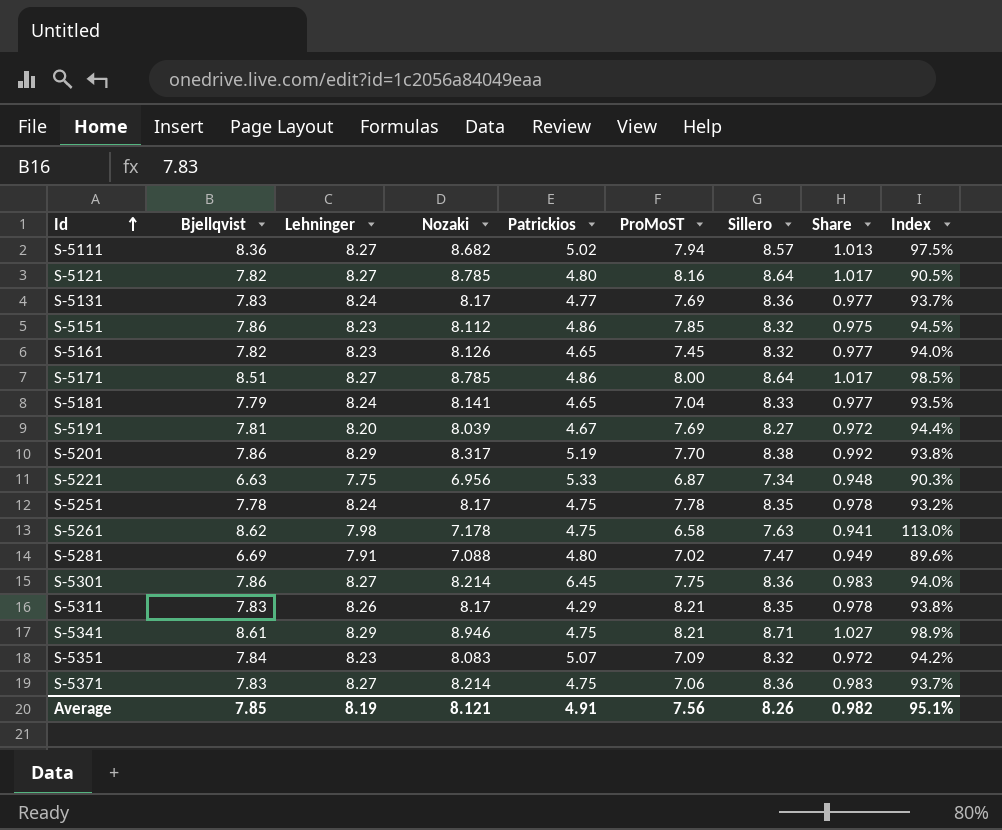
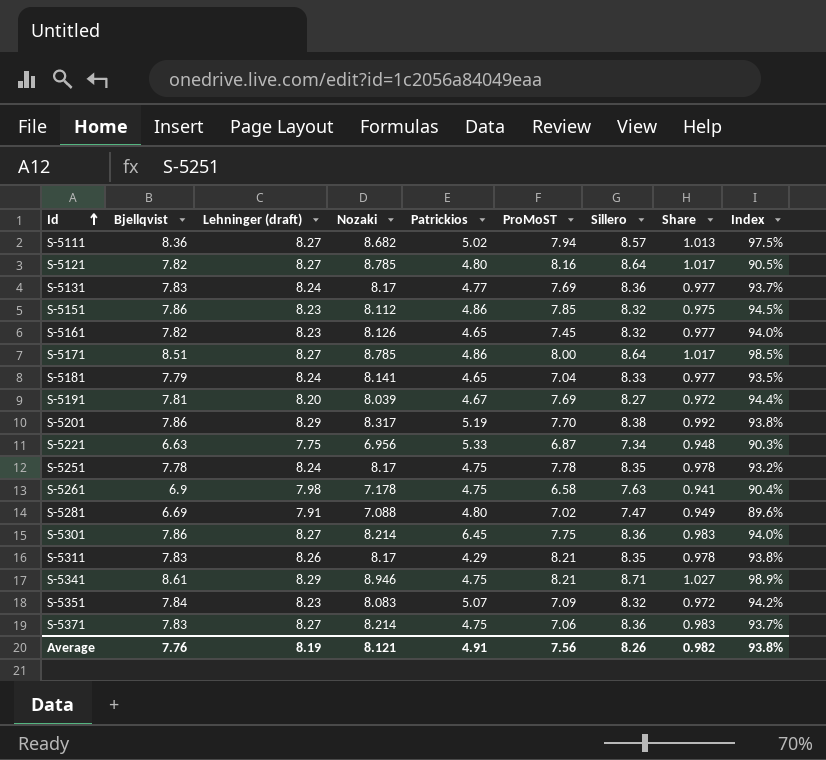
column name: Lehninger -> Lehninger (draft)
S-5261 | Bjellqvist: 8.62 -> 6.9
S-5261 | Index: 113.0% -> 90.4%
Average | Bjellqvist: 7.85 -> 7.76
Average | Index: 95.1% -> 93.8%

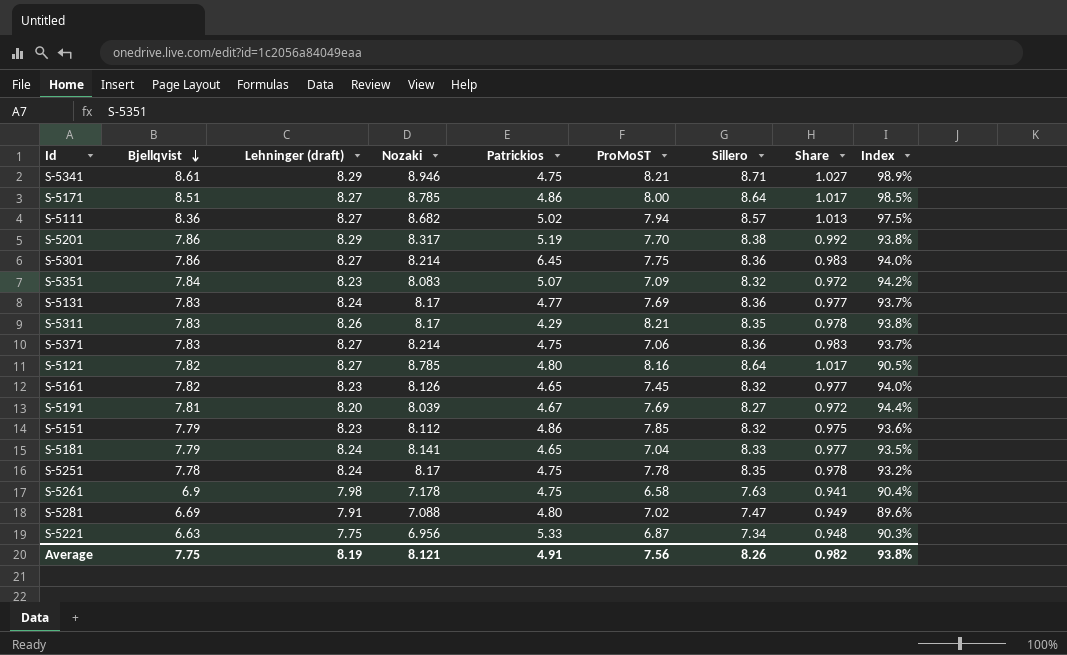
row order: Id ascending -> Bjellqvist descending
S-5151 | Bjellqvist: 7.86 -> 7.79
S-5151 | Index: 94.5% -> 93.6%
Average | Bjellqvist: 7.76 -> 7.75

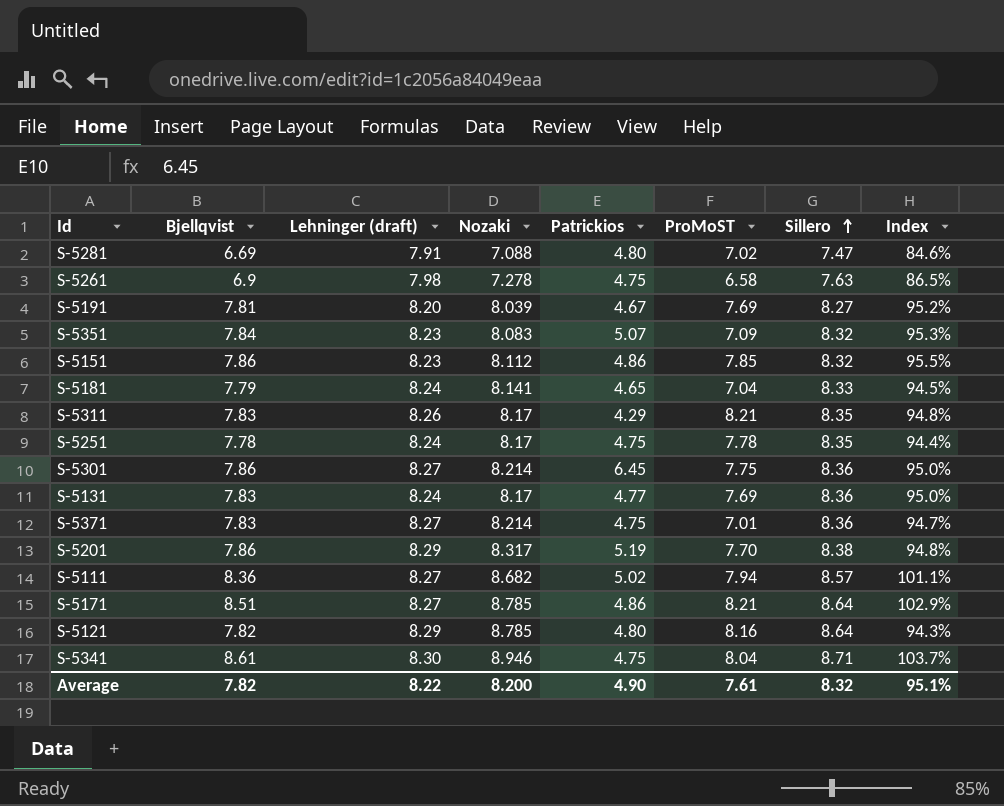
row order: Bjellqvist descending -> Sillero ascending
column Share | formula: [Nozaki] / [Sillero] -> none
column Index | formula: [Bjellqvist] / [Sillero] -> [Bjellqvist] / [Lehninger (draft)]
row S-5161: 7.82 | 8.23 | 8.126 | 4.65 | 7.45 | 8.32 | 0.977 | 94.0% -> none
row S-5221: 6.63 | 7.75 | 6.956 | 5.33 | 6.87 | 7.34 | 0.948 | 90.3% -> none
S-5261 | Nozaki: 7.178 -> 7.278
S-5151 | Bjellqvist: 7.79 -> 7.86
S-5371 | ProMoST: 7.06 -> 7.01
S-5171 | ProMoST: 8.00 -> 8.21
S-5121 | Lehninger (draft): 8.27 -> 8.29
S-5341 | Lehninger (draft): 8.29 -> 8.30
S-5341 | ProMoST: 8.21 -> 8.04
Average | Bjellqvist: 7.75 -> 7.82
Average | Lehninger (draft): 8.19 -> 8.22
Average | Nozaki: 8.121 -> 8.200
Average | Patrickios: 4.91 -> 4.90
Average | ProMoST: 7.56 -> 7.61
Average | Sillero: 8.26 -> 8.32
Average | Index: 93.8% -> 95.1%

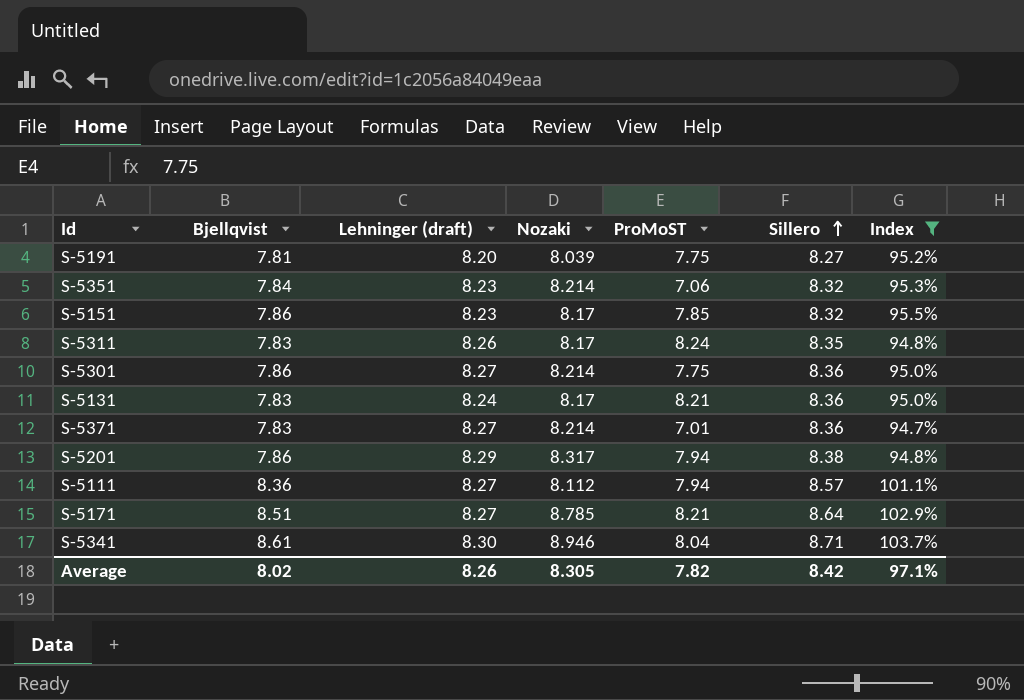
filter: none -> Index >= 94.7%
column Patrickios | position: 5 -> none
S-5191 | ProMoST: 7.69 -> 7.75
S-5351 | Nozaki: 8.083 -> 8.214
S-5351 | ProMoST: 7.09 -> 7.06
S-5151 | Nozaki: 8.112 -> 8.17
S-5311 | ProMoST: 8.21 -> 8.24
S-5131 | ProMoST: 7.69 -> 8.21
S-5201 | ProMoST: 7.70 -> 7.94
S-5111 | Nozaki: 8.682 -> 8.112
Average | Bjellqvist: 7.82 -> 8.02
Average | Lehninger (draft): 8.22 -> 8.26
Average | Nozaki: 8.200 -> 8.305
Average | ProMoST: 7.61 -> 7.82
Average | Sillero: 8.32 -> 8.42
Average | Index: 95.1% -> 97.1%

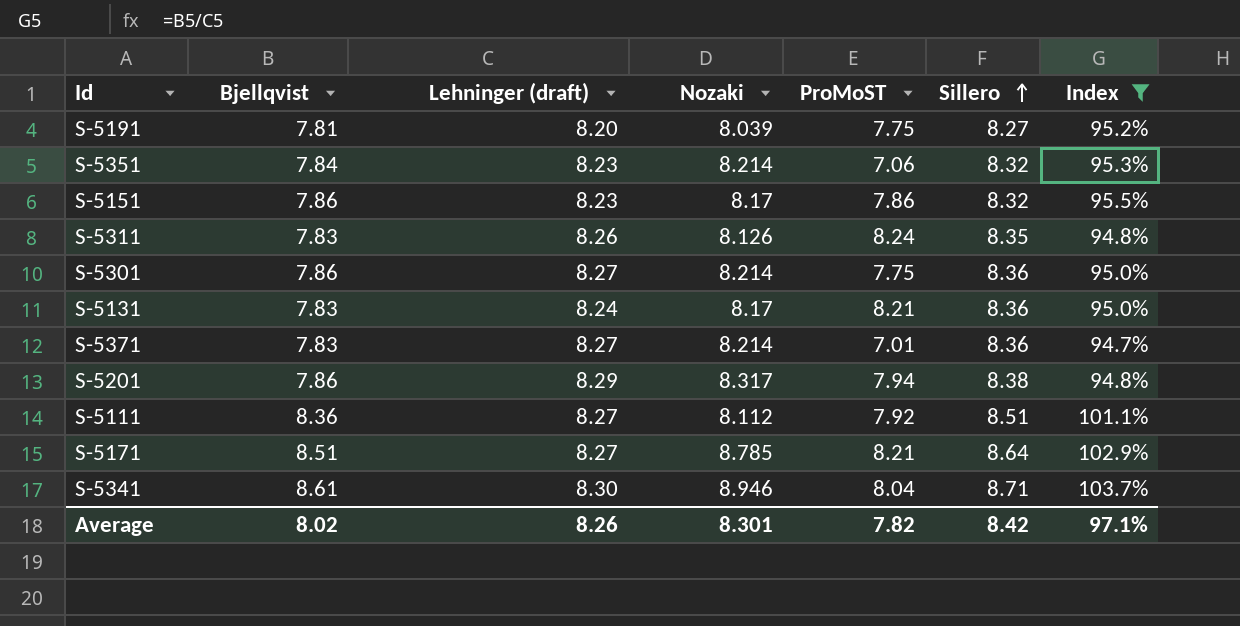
S-5151 | ProMoST: 7.85 -> 7.86
S-5311 | Nozaki: 8.17 -> 8.126
S-5111 | ProMoST: 7.94 -> 7.92
S-5111 | Sillero: 8.57 -> 8.51
Average | Nozaki: 8.305 -> 8.301

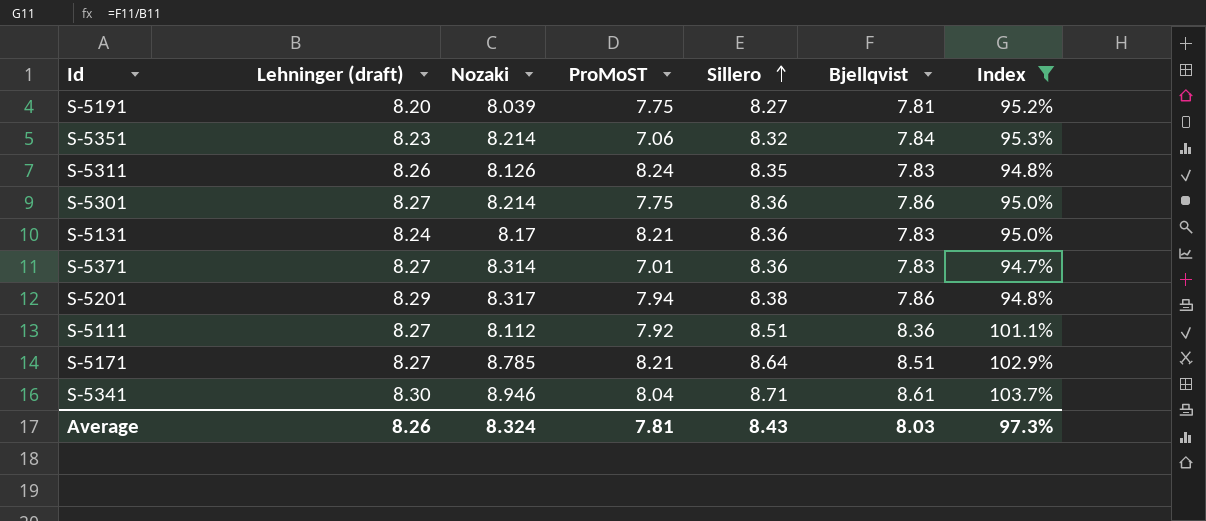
column Bjellqvist | position: 2 -> 6
row S-5151: 7.86 | 8.23 | 8.17 | 7.86 | 8.32 | 95.5% -> none
S-5371 | Nozaki: 8.214 -> 8.314
Average | Nozaki: 8.301 -> 8.324
Average | ProMoST: 7.82 -> 7.81
Average | Sillero: 8.42 -> 8.43
Average | Bjellqvist: 8.02 -> 8.03
Average | Index: 97.1% -> 97.3%

